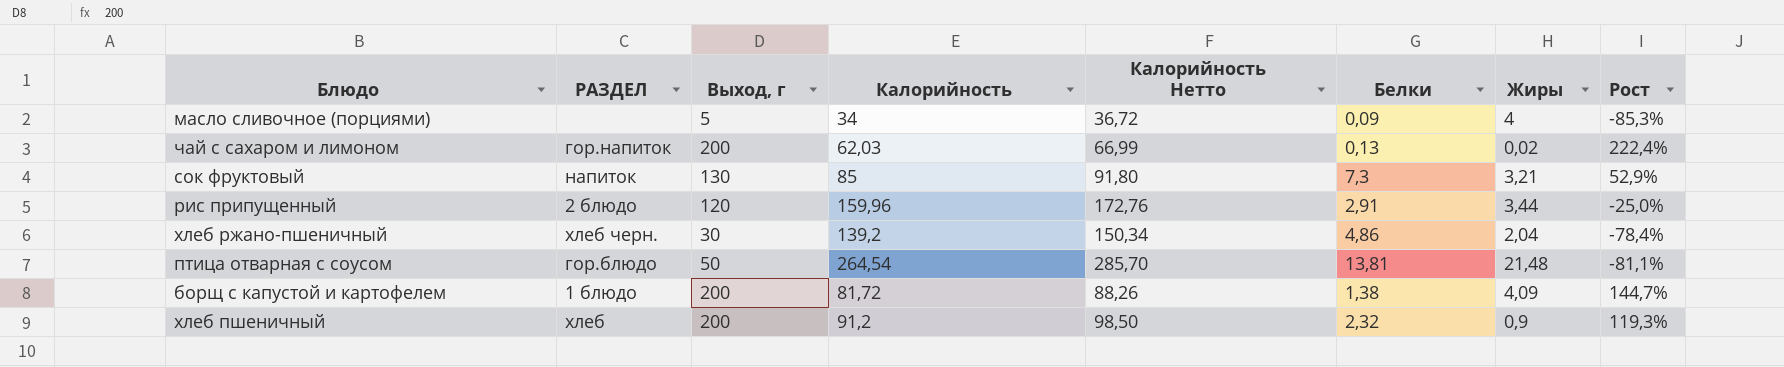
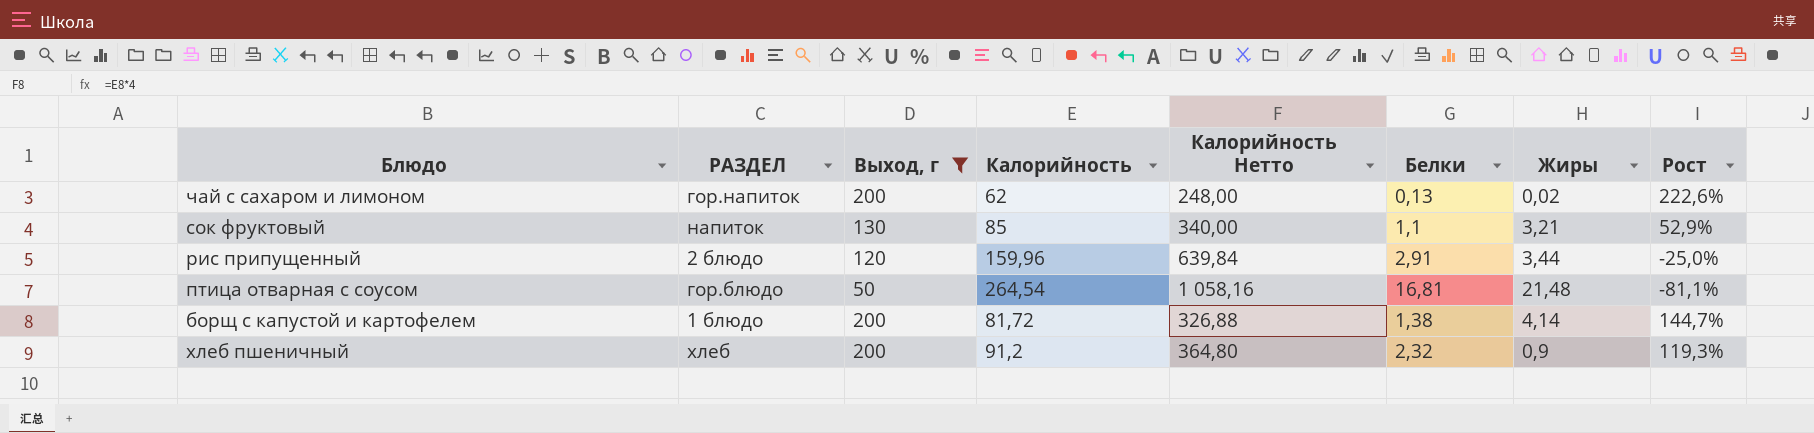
filter: none -> Выход, г >= 50
column Калорийность Нетто | formula: [Калорийность] * 1,08 -> [Калорийность] * 4
чай с сахаром и лимоном | Калорийность: 62,03 -> 62
чай с сахаром и лимоном | Рост: 222,4% -> 222,6%
сок фруктовый | Белки: 7,3 -> 1,1
птица отварная с соусом | Белки: 13,81 -> 16,81
борщ с капустой и картофелем | Жиры: 4,09 -> 4,14

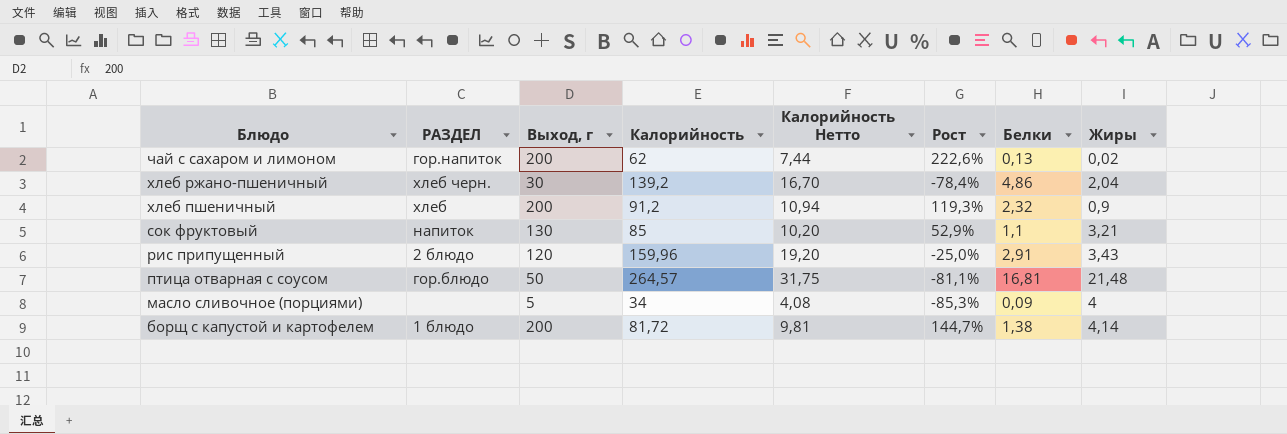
filter: Выход, г >= 50 -> none
row order: none -> Блюдо descending
column Калорийность Нетто | formula: [Калорийность] * 4 -> [Калорийность] * 0,12
column Рост | position: 8 -> 6
рис припущенный | Жиры: 3,44 -> 3,43
птица отварная с соусом | Калорийность: 264,54 -> 264,57

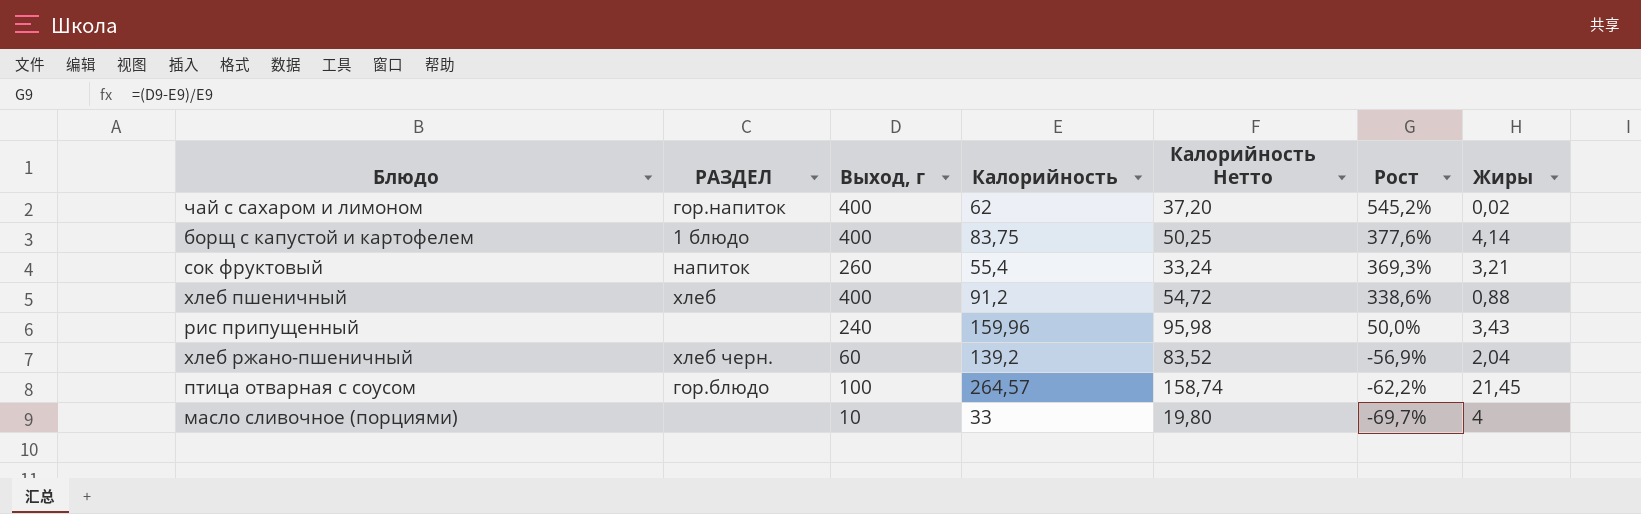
row order: Блюдо descending -> Рост descending
column Белки | position: 7 -> none
column Калорийность Нетто | formula: [Калорийность] * 0,12 -> [Калорийность] * 0,6
чай с сахаром и лимоном | Выход, г: 200 -> 400
чай с сахаром и лимоном | Рост: 222,6% -> 545,2%
борщ с капустой и картофелем | Выход, г: 200 -> 400
борщ с капустой и картофелем | Калорийность: 81,72 -> 83,75
борщ с капустой и картофелем | Рост: 144,7% -> 377,6%
сок фруктовый | Выход, г: 130 -> 260
сок фруктовый | Калорийность: 85 -> 55,4
сок фруктовый | Рост: 52,9% -> 369,3%
хлеб пшеничный | Выход, г: 200 -> 400
хлеб пшеничный | Рост: 119,3% -> 338,6%
хлеб пшеничный | Жиры: 0,9 -> 0,88
рис припущенный | РАЗДЕЛ: 2 блюдо -> none
рис припущенный | Выход, г: 120 -> 240
рис припущенный | Рост: -25,0% -> 50,0%
хлеб ржано-пшеничный | Выход, г: 30 -> 60
хлеб ржано-пшеничный | Рост: -78,4% -> -56,9%
птица отварная с соусом | Выход, г: 50 -> 100
птица отварная с соусом | Рост: -81,1% -> -62,2%
птица отварная с соусом | Жиры: 21,48 -> 21,45
масло сливочное (порциями) | Выход, г: 5 -> 10
масло сливочное (порциями) | Калорийность: 34 -> 33
масло сливочное (порциями) | Рост: -85,3% -> -69,7%

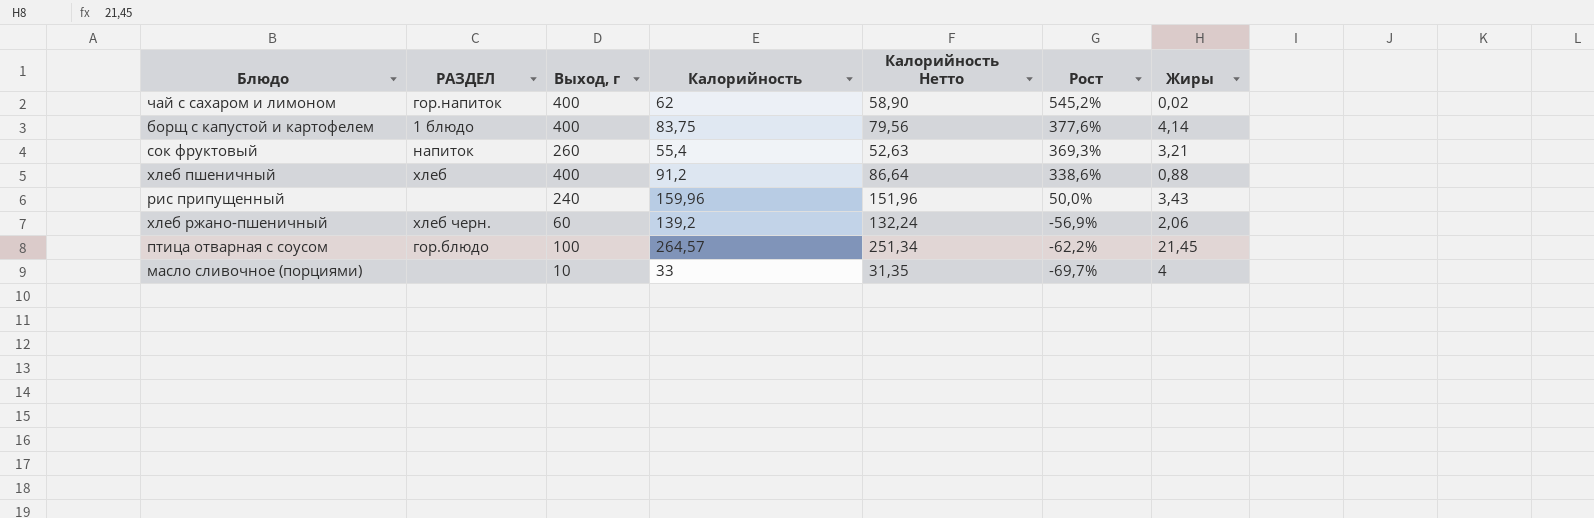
column Калорийность Нетто | formula: [Калорийность] * 0,6 -> [Калорийность] * 0,95
хлеб ржано-пшеничный | Жиры: 2,04 -> 2,06

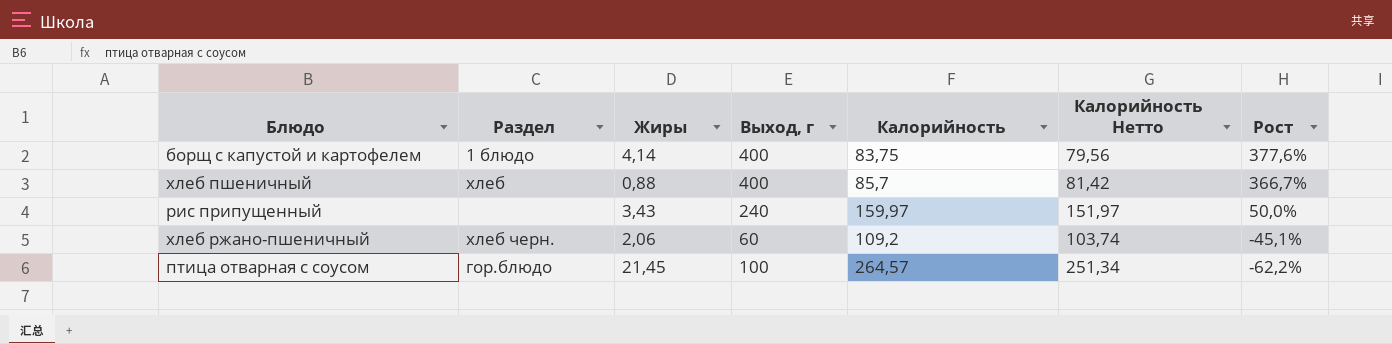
column name: РАЗДЕЛ -> Раздел
column Жиры | position: 7 -> 3
row чай с сахаром и лимоном: гор.напиток | 400 | 62 | 58,90 | 545,2% | 0,02 -> none
row сок фруктовый: напиток | 260 | 55,4 | 52,63 | 369,3% | 3,21 -> none
row масло сливочное (порциями): none | 10 | 33 | 31,35 | -69,7% | 4 -> none
хлеб пшеничный | Калорийность: 91,2 -> 85,7
хлеб пшеничный | Калорийность Нетто: 86,64 -> 81,42
хлеб пшеничный | Рост: 338,6% -> 366,7%
рис припущенный | Калорийность: 159,96 -> 159,97
рис припущенный | Калорийность Нетто: 151,96 -> 151,97
хлеб ржано-пшеничный | Калорийность: 139,2 -> 109,2
хлеб ржано-пшеничный | Калорийность Нетто: 132,24 -> 103,74
хлеб ржано-пшеничный | Рост: -56,9% -> -45,1%

